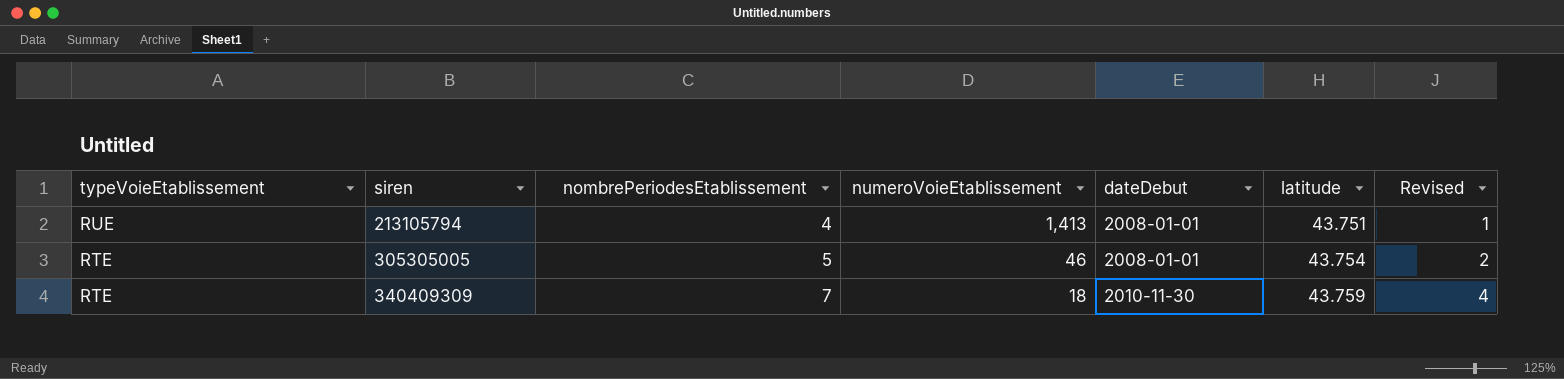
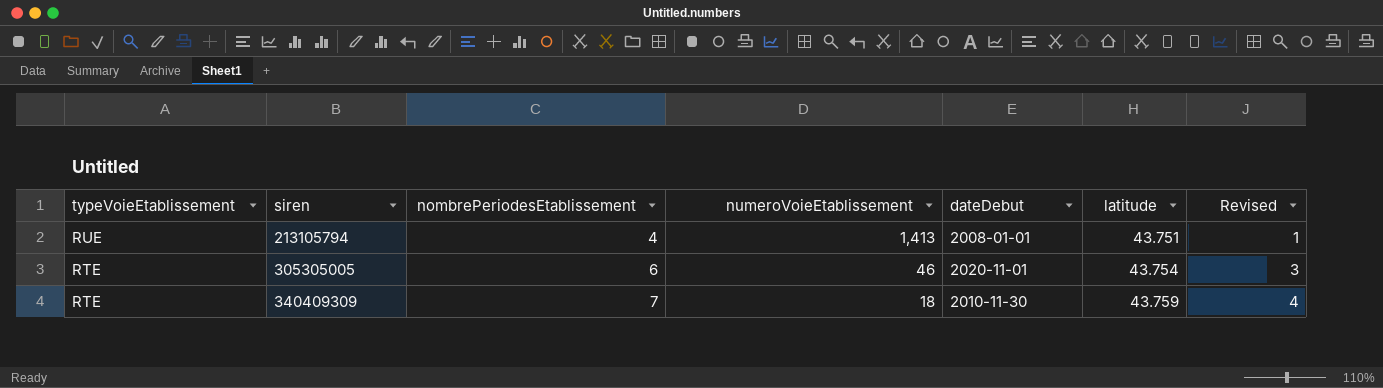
305305005 | nombrePeriodesEtablissement: 5 -> 6
305305005 | dateDebut: 2008-01-01 -> 2020-11-01
305305005 | Revised: 2 -> 3

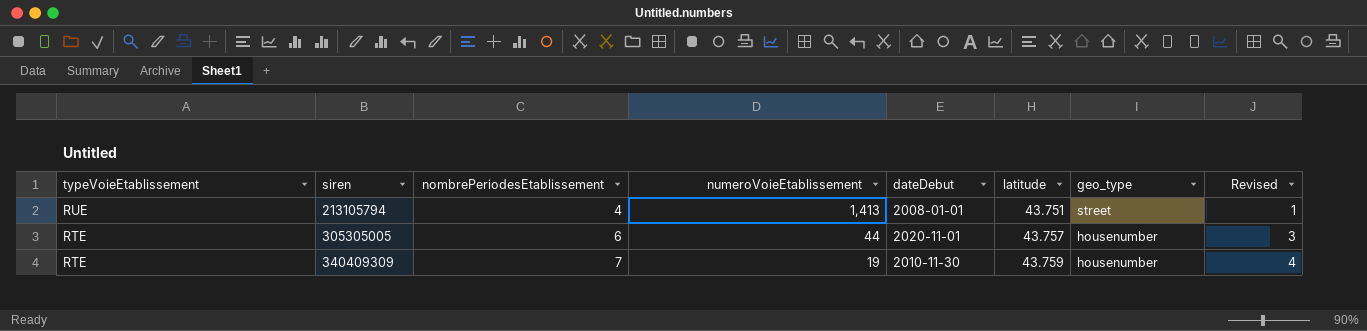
column geo_type | position: none -> 7
305305005 | numeroVoieEtablissement: 46 -> 44
305305005 | latitude: 43.754 -> 43.757
340409309 | numeroVoieEtablissement: 18 -> 19

